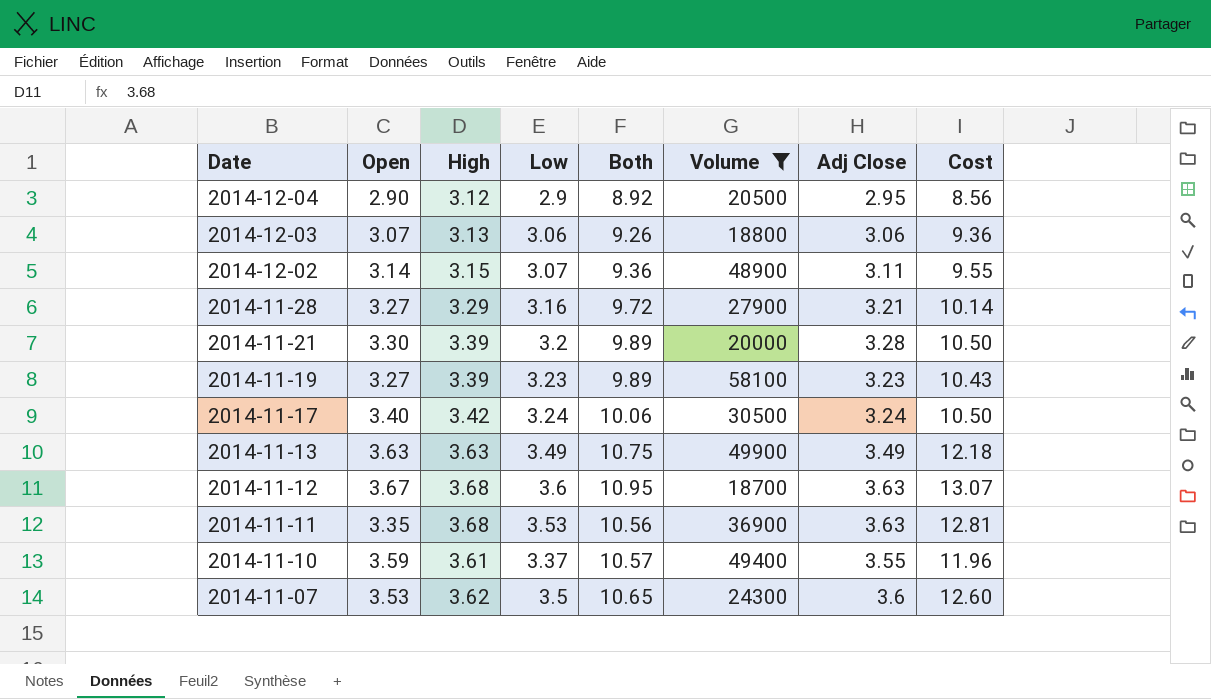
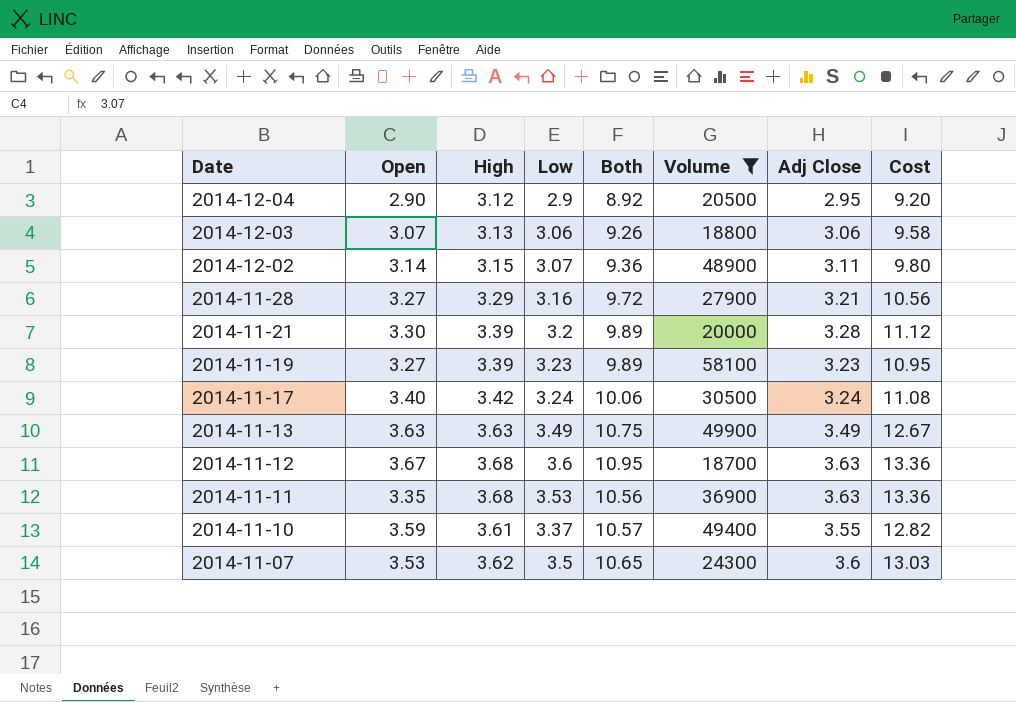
column Cost | formula: [Low] * [Adj Close] -> [High] * [Adj Close]

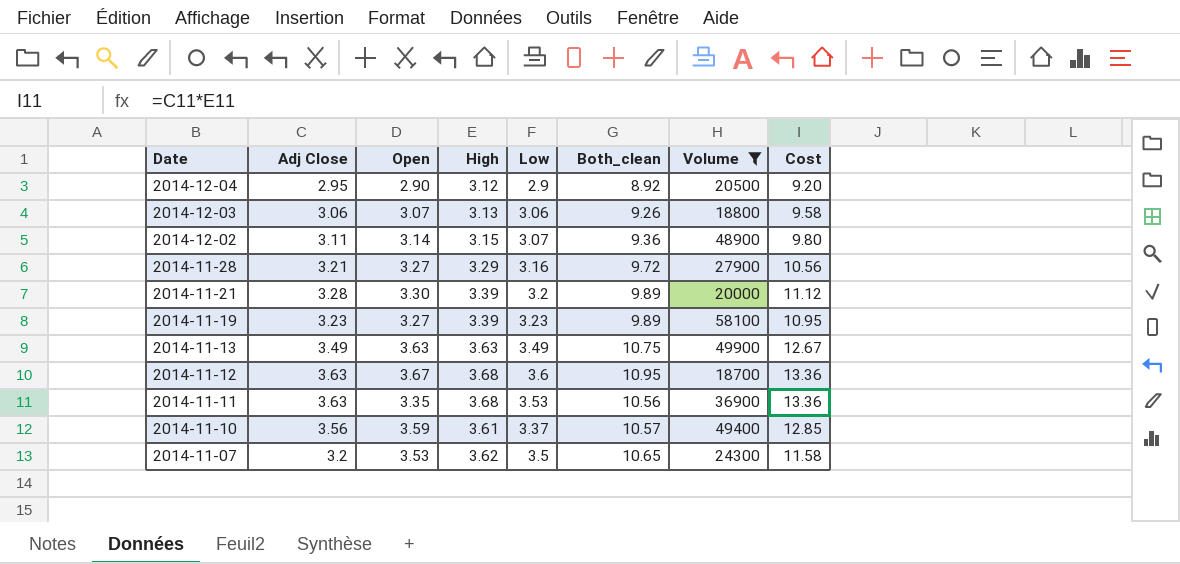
column Adj Close | position: 7 -> 2
column name: Both -> Both_clean
row 2014-11-17: 3.40 | 3.42 | 3.24 | 10.06 | 30500 | 3.24 | 11.08 -> none
2014-11-10 | Adj Close: 3.55 -> 3.56
2014-11-10 | Cost: 12.82 -> 12.85
2014-11-07 | Adj Close: 3.6 -> 3.2
2014-11-07 | Cost: 13.03 -> 11.58

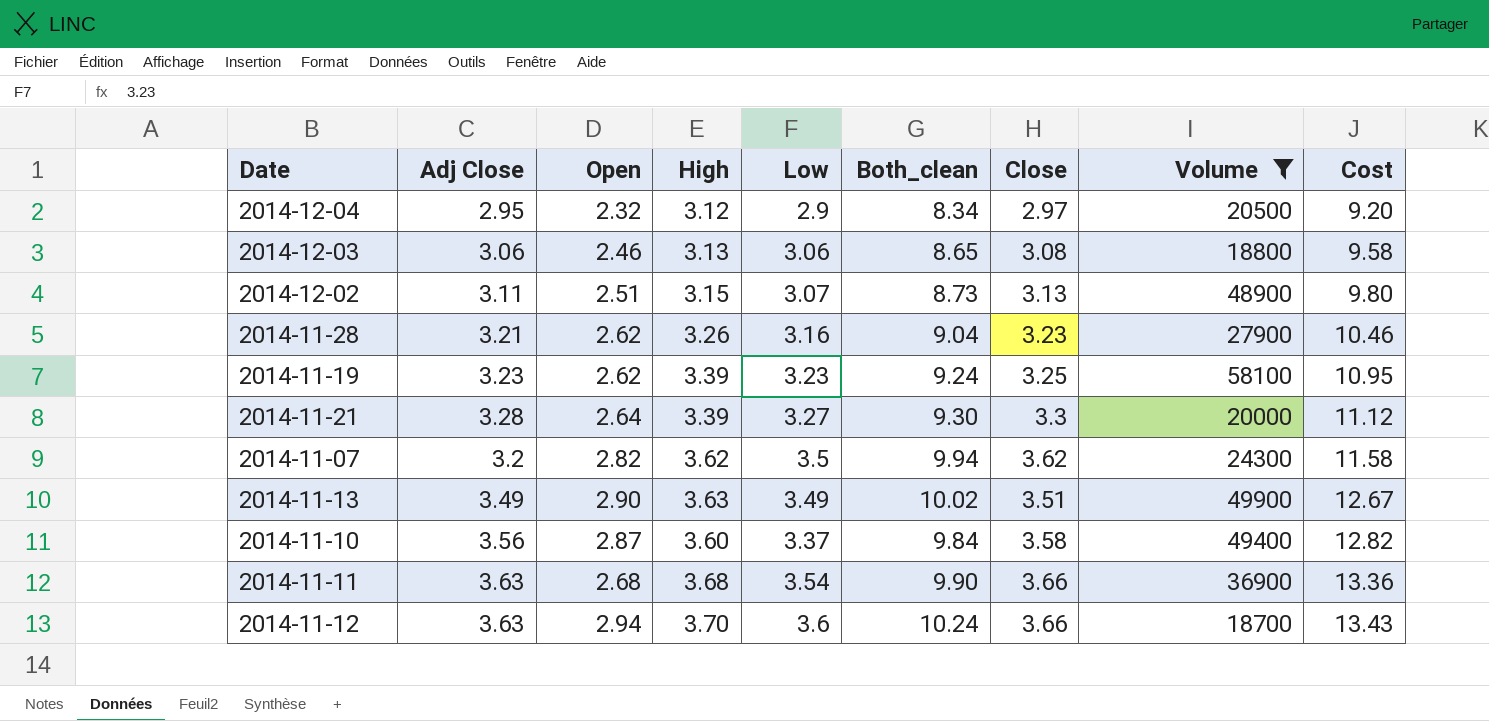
row order: Date descending -> Cost ascending
column Close | position: none -> 7
2014-12-04 | Open: 2.90 -> 2.32
2014-12-04 | Both_clean: 8.92 -> 8.34
2014-12-03 | Open: 3.07 -> 2.46
2014-12-03 | Both_clean: 9.26 -> 8.65
2014-12-02 | Open: 3.14 -> 2.51
2014-12-02 | Both_clean: 9.36 -> 8.73
2014-11-28 | Open: 3.27 -> 2.62
2014-11-28 | High: 3.29 -> 3.26
2014-11-28 | Both_clean: 9.72 -> 9.04
2014-11-28 | Cost: 10.56 -> 10.46
2014-11-19 | Open: 3.27 -> 2.62
2014-11-19 | Both_clean: 9.89 -> 9.24
2014-11-21 | Open: 3.30 -> 2.64
2014-11-21 | Low: 3.2 -> 3.27
2014-11-21 | Both_clean: 9.89 -> 9.30
2014-11-07 | Open: 3.53 -> 2.82
2014-11-07 | Both_clean: 10.65 -> 9.94
2014-11-13 | Open: 3.63 -> 2.90
2014-11-13 | Both_clean: 10.75 -> 10.02
2014-11-10 | Open: 3.59 -> 2.87
2014-11-10 | High: 3.61 -> 3.60
2014-11-10 | Both_clean: 10.57 -> 9.84
2014-11-10 | Cost: 12.85 -> 12.82
2014-11-11 | Open: 3.35 -> 2.68
2014-11-11 | Low: 3.53 -> 3.54
2014-11-11 | Both_clean: 10.56 -> 9.90
2014-11-12 | Open: 3.67 -> 2.94
2014-11-12 | High: 3.68 -> 3.70
2014-11-12 | Both_clean: 10.95 -> 10.24
2014-11-12 | Cost: 13.36 -> 13.43

